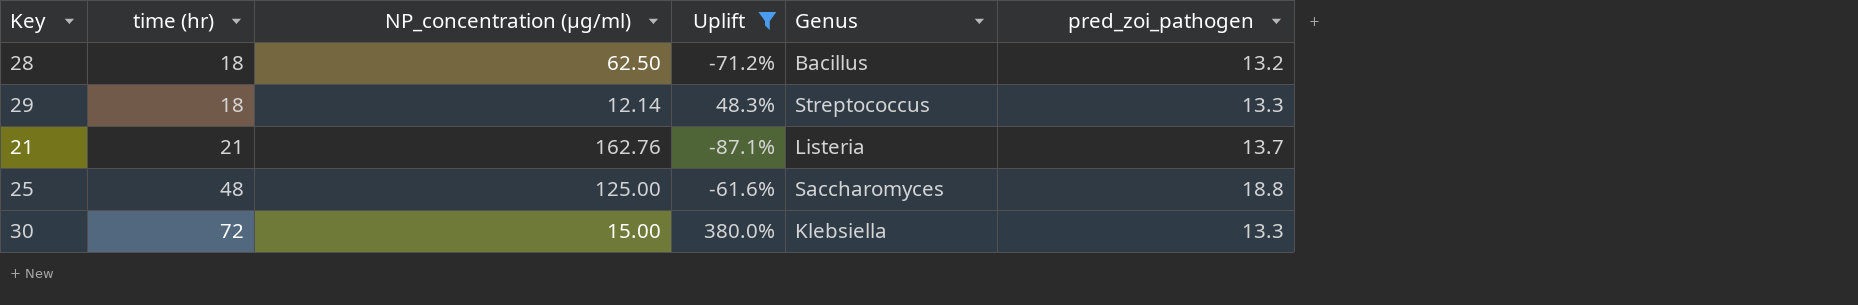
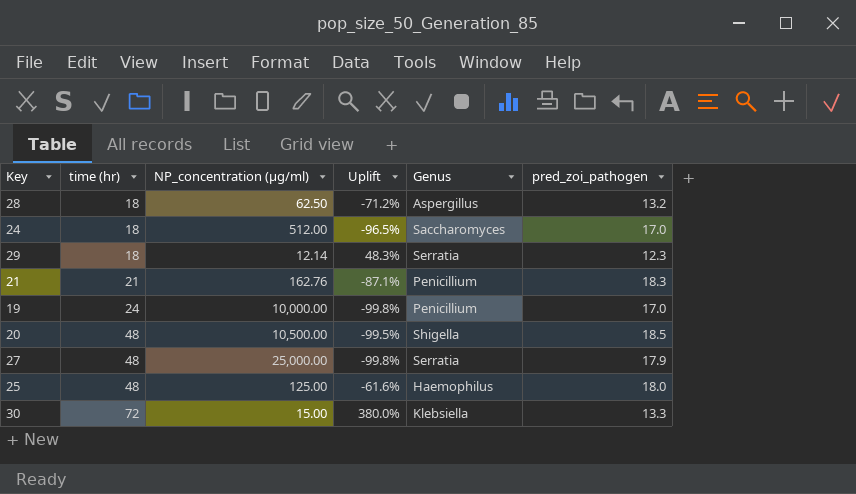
filter: Uplift >= -87.1% -> none
28 | Genus: Bacillus -> Aspergillus
29 | Genus: Streptococcus -> Serratia
29 | pred_zoi_pathogen: 13.3 -> 12.3
21 | Genus: Listeria -> Penicillium
21 | pred_zoi_pathogen: 13.7 -> 18.3
25 | Genus: Saccharomyces -> Haemophilus
25 | pred_zoi_pathogen: 18.8 -> 18.0

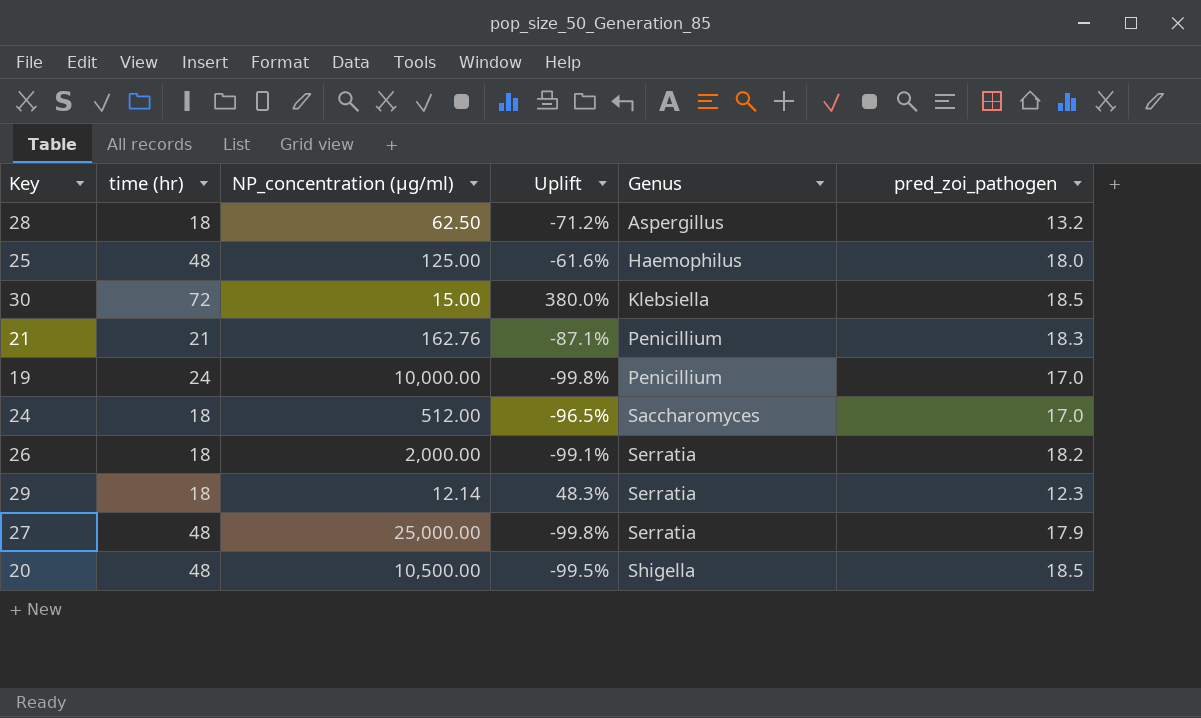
row order: time (hr) ascending -> Genus ascending
30 | pred_zoi_pathogen: 13.3 -> 18.5
row 26: none -> 18 | 2,000.00 | -99.1% | Serratia | 18.2

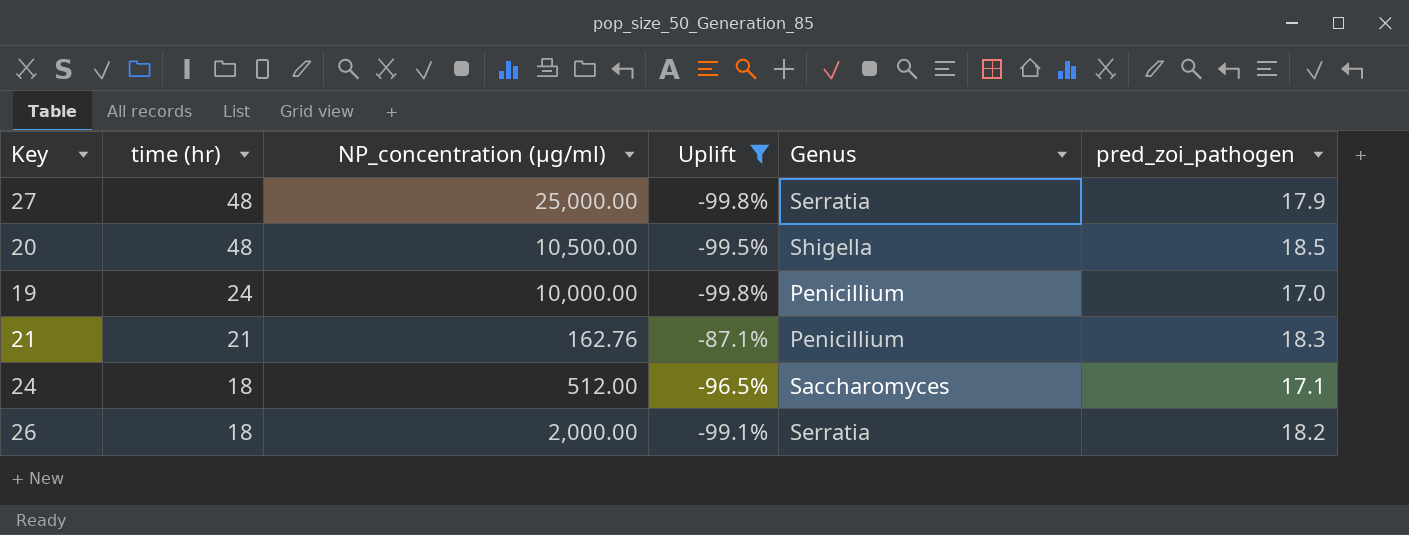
filter: none -> Uplift <= -87.1%
row order: Genus ascending -> time (hr) descending
24 | pred_zoi_pathogen: 17.0 -> 17.1

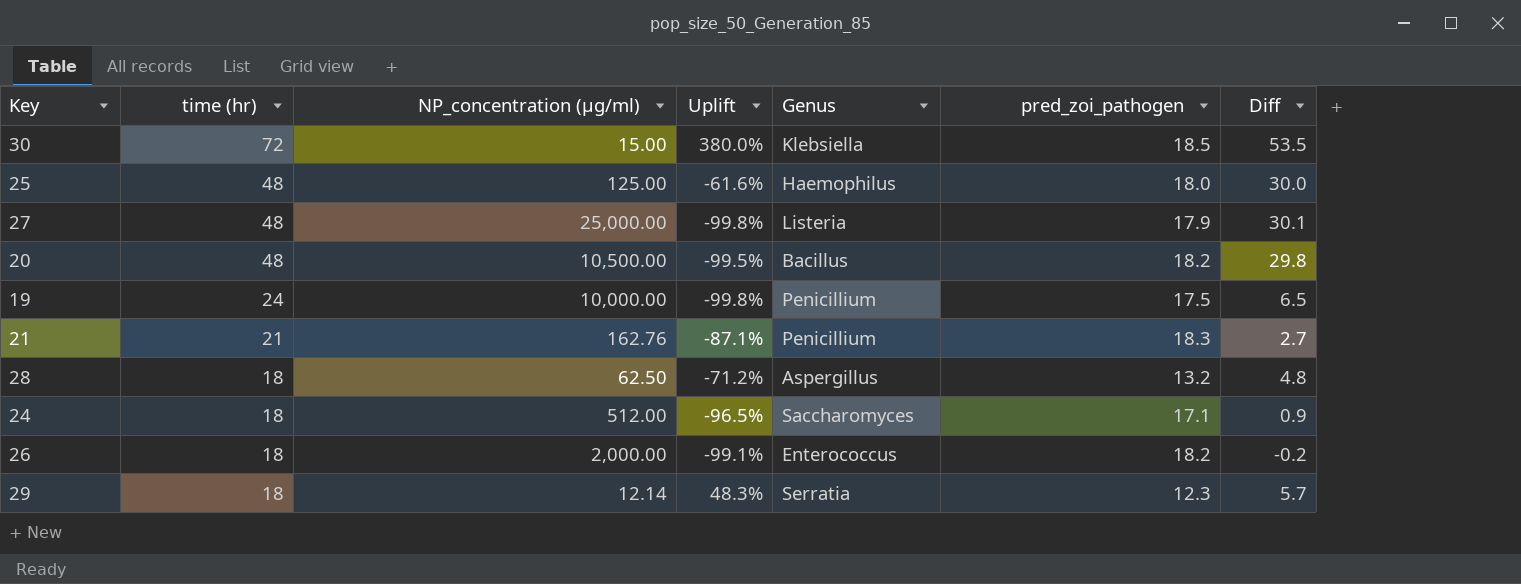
filter: Uplift <= -87.1% -> none
column Diff | formula: none -> [time (hr)] - [pred_zoi_pathogen]
27 | Genus: Serratia -> Listeria
20 | Genus: Shigella -> Bacillus
20 | pred_zoi_pathogen: 18.5 -> 18.2
19 | pred_zoi_pathogen: 17.0 -> 17.5
26 | Genus: Serratia -> Enterococcus

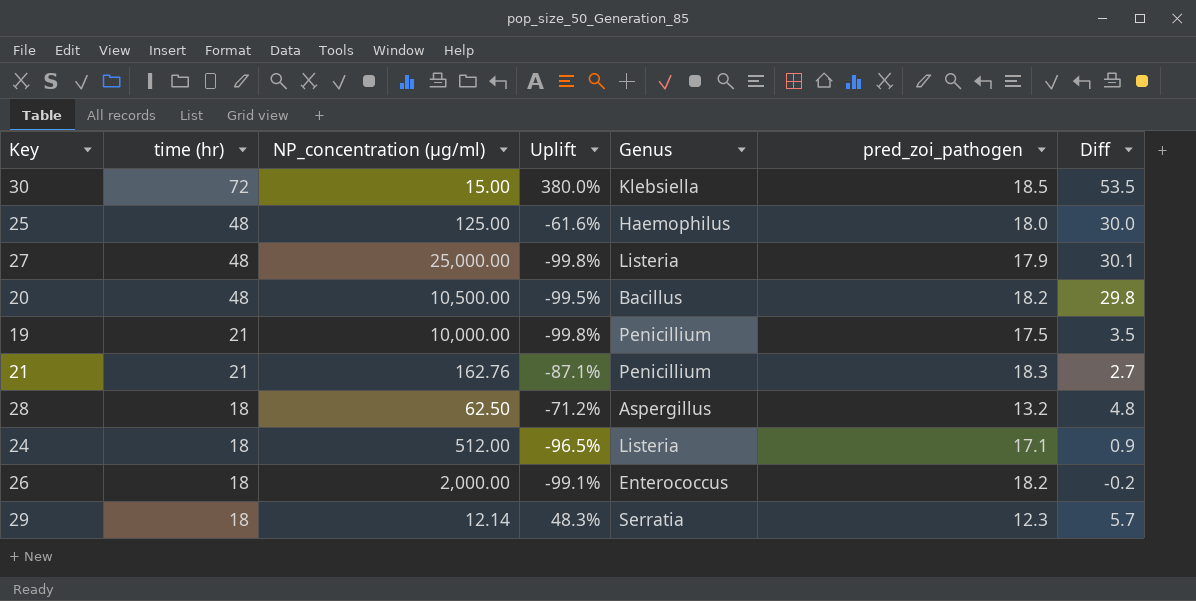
19 | time (hr): 24 -> 21
19 | Diff: 6.5 -> 3.5
24 | Genus: Saccharomyces -> Listeria

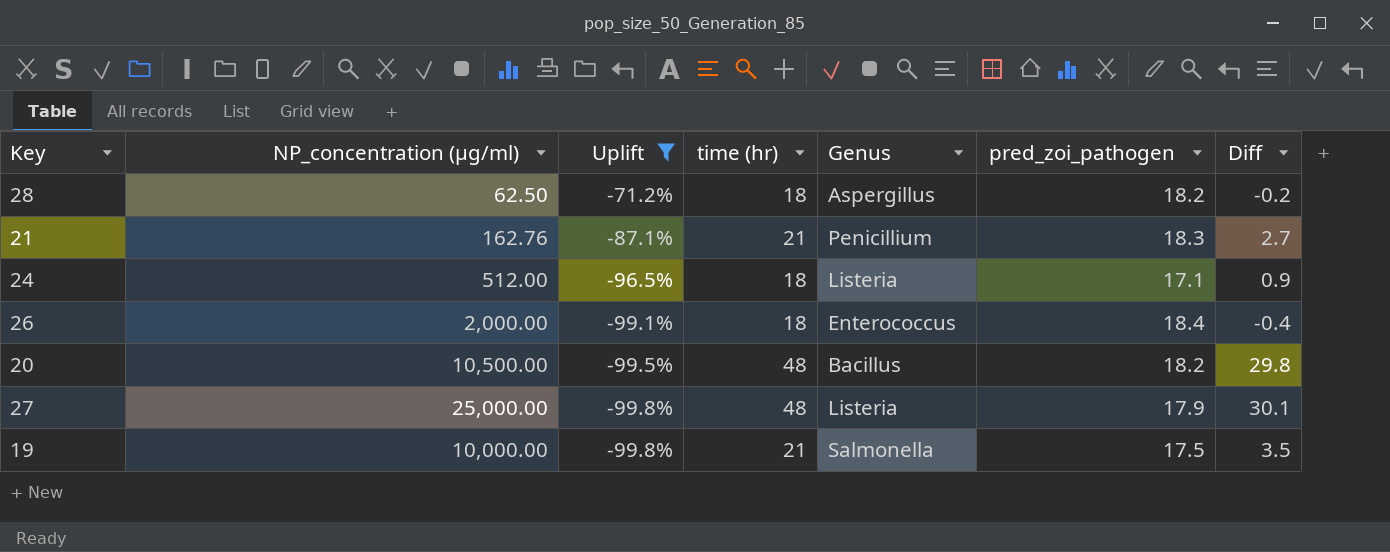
filter: none -> Uplift <= -71.2%
row order: time (hr) descending -> Uplift descending
column time (hr) | position: 2 -> 4
28 | pred_zoi_pathogen: 13.2 -> 18.2
28 | Diff: 4.8 -> -0.2
26 | pred_zoi_pathogen: 18.2 -> 18.4
26 | Diff: -0.2 -> -0.4
19 | Genus: Penicillium -> Salmonella

